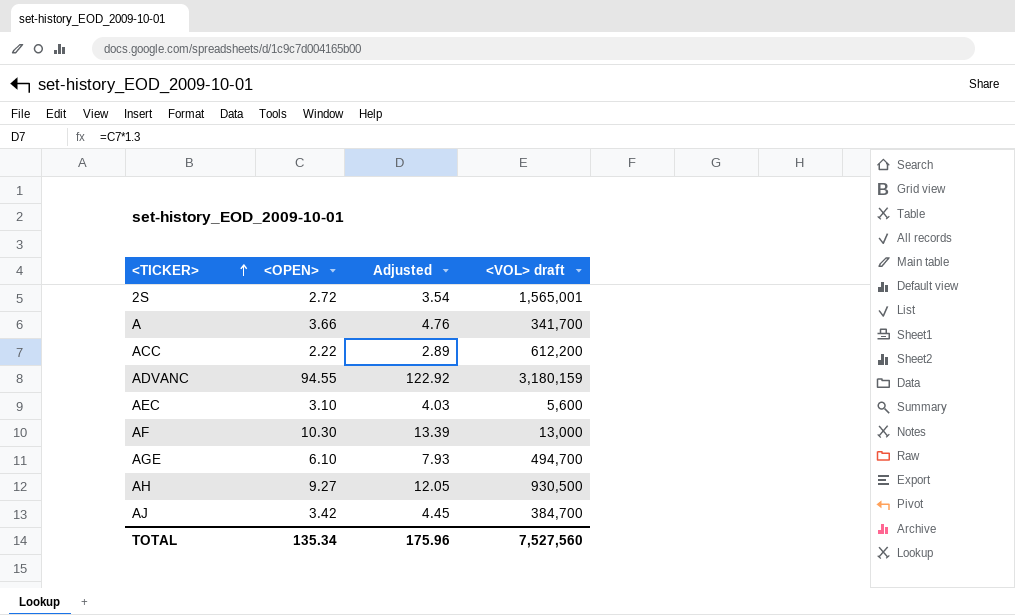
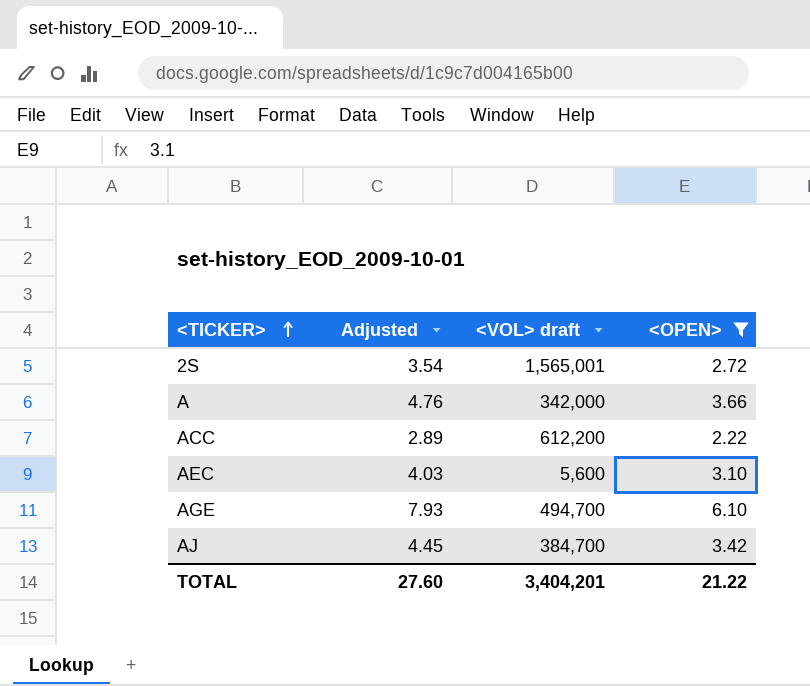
filter: none -> <OPEN> <= 6.10
column <OPEN> | position: 2 -> 4
A | <VOL> draft: 341,700 -> 342,000
TOTAL | Adjusted: 175.96 -> 27.60
TOTAL | <VOL> draft: 7,527,560 -> 3,404,201
TOTAL | <OPEN>: 135.34 -> 21.22

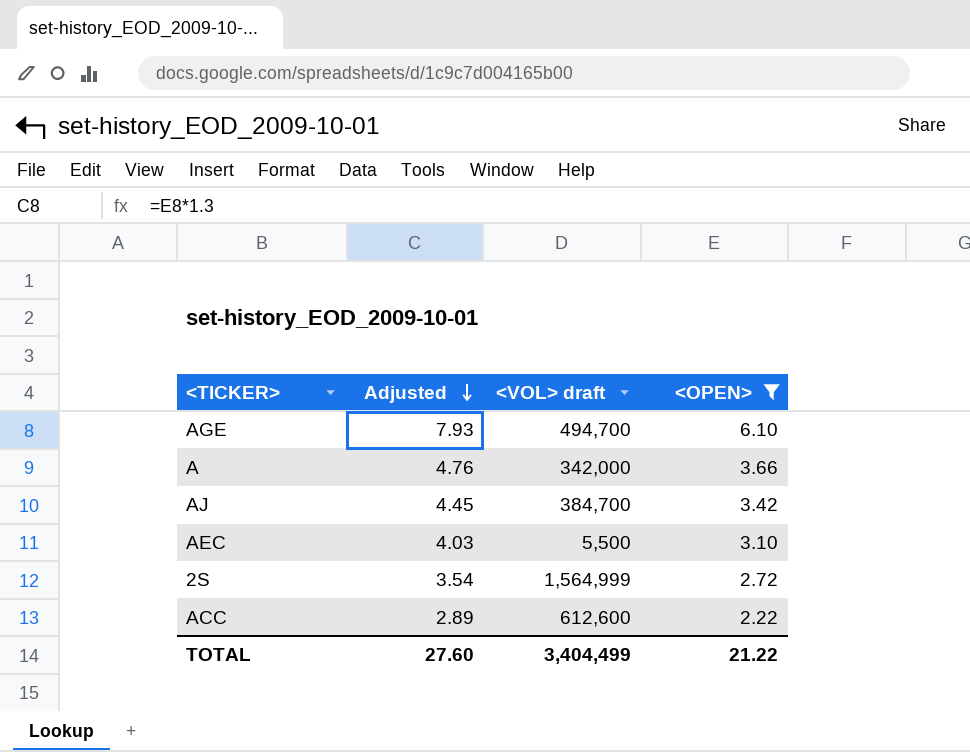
row order: <TICKER> ascending -> Adjusted descending
AEC | <VOL> draft: 5,600 -> 5,500
2S | <VOL> draft: 1,565,001 -> 1,564,999
ACC | <VOL> draft: 612,200 -> 612,600
TOTAL | <VOL> draft: 3,404,201 -> 3,404,499

